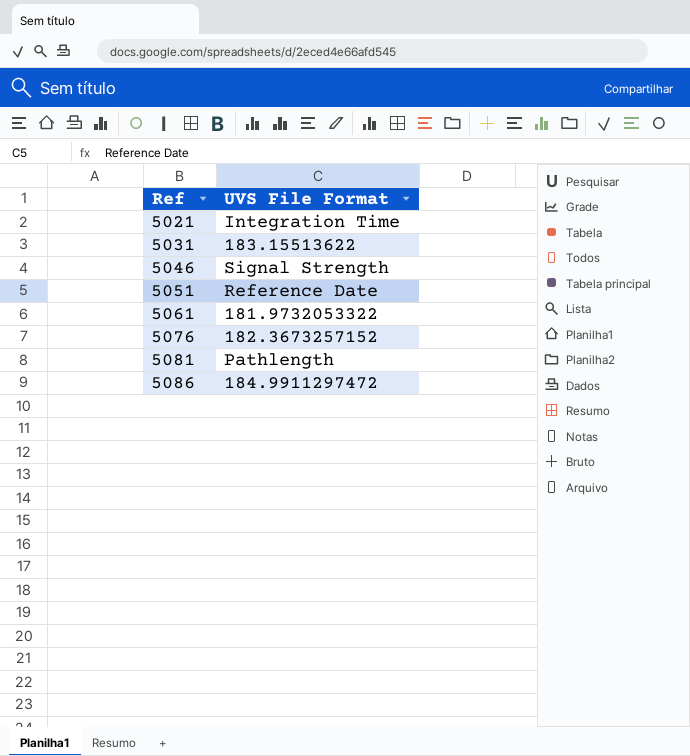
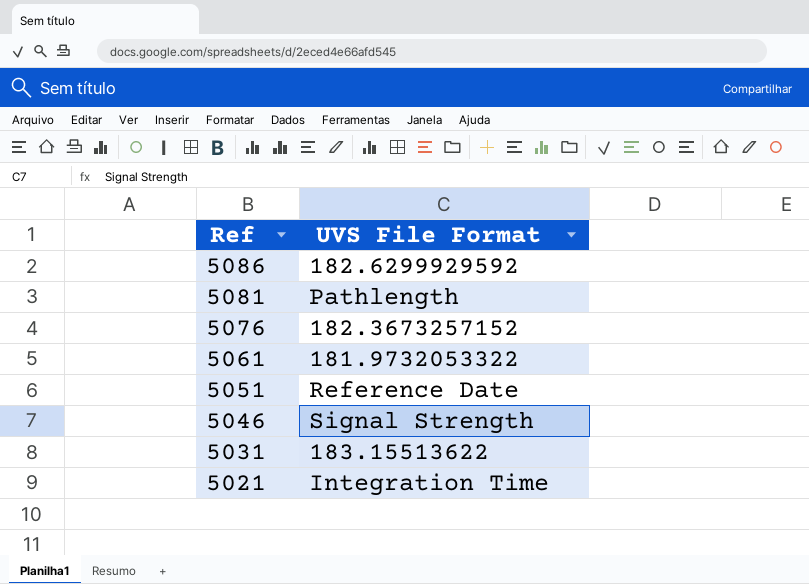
row order: Ref ascending -> Ref descending
5086 | UVS File Format: 184.9911297472 -> 182.6299929592

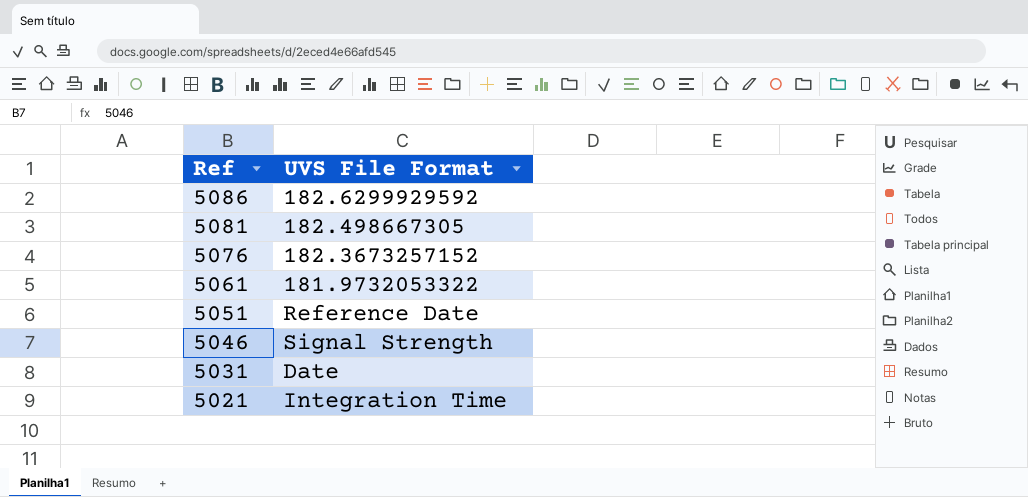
5081 | UVS File Format: Pathlength -> 182.498667305
5031 | UVS File Format: 183.15513622 -> Date

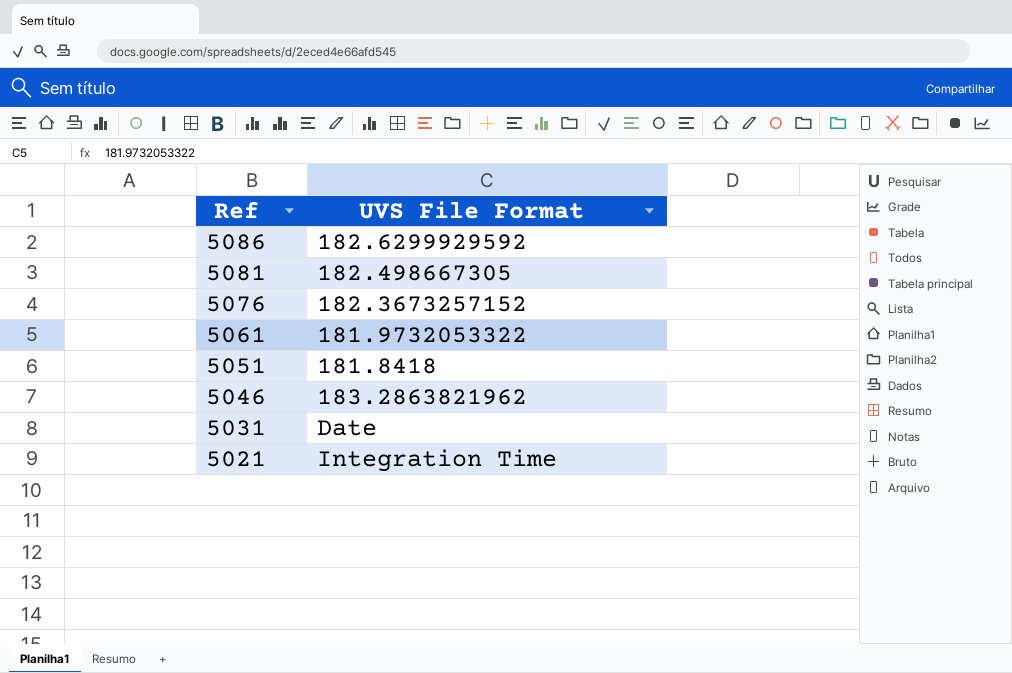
5051 | UVS File Format: Reference Date -> 181.8418
5046 | UVS File Format: Signal Strength -> 183.2863821962

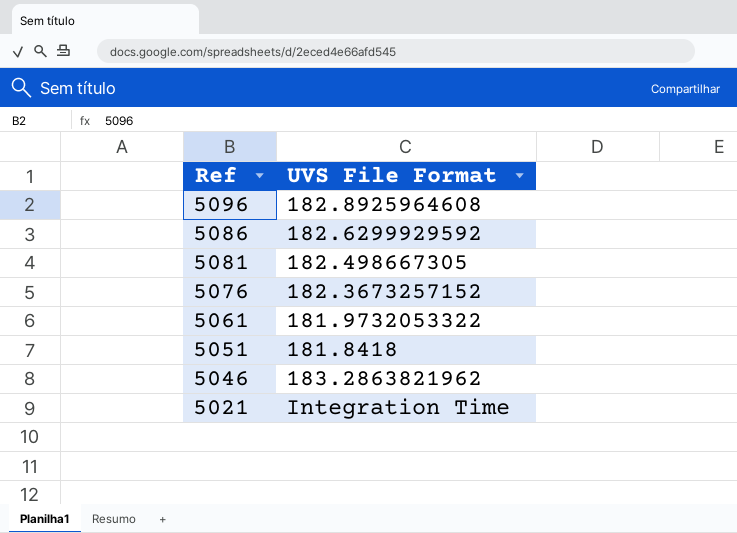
row 5031: Date -> none
row 5096: none -> 182.8925964608

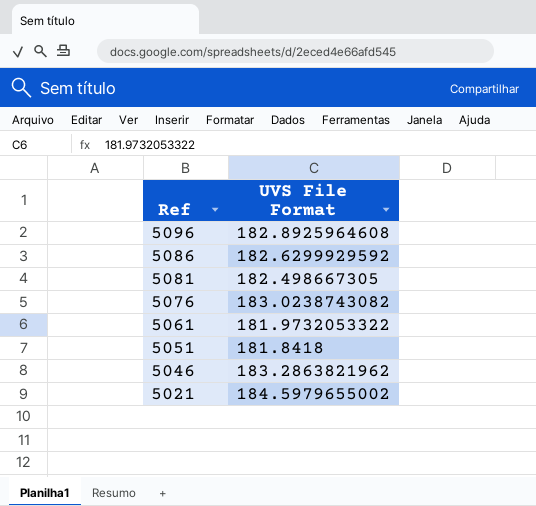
5076 | UVS File Format: 182.3673257152 -> 183.0238743082
5021 | UVS File Format: Integration Time -> 184.5979655002

